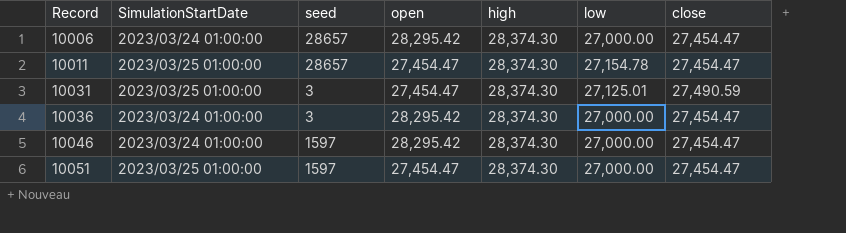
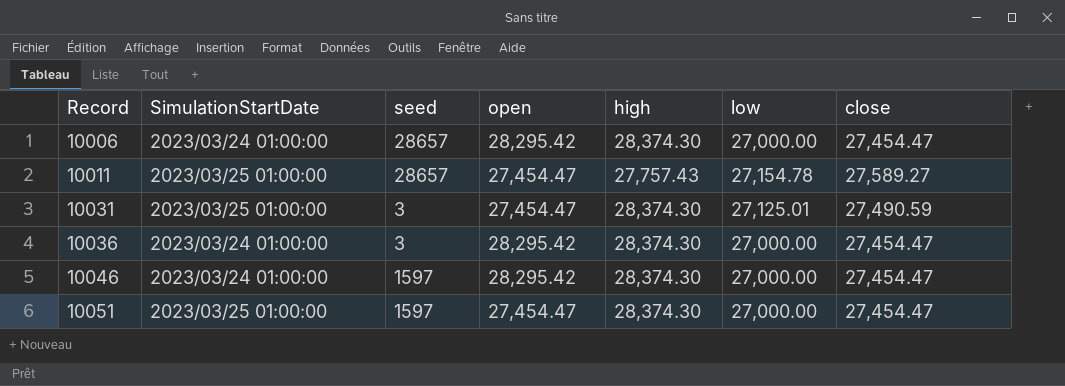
10011 | high: 28,374.30 -> 27,757.43
10011 | close: 27,454.47 -> 27,589.27

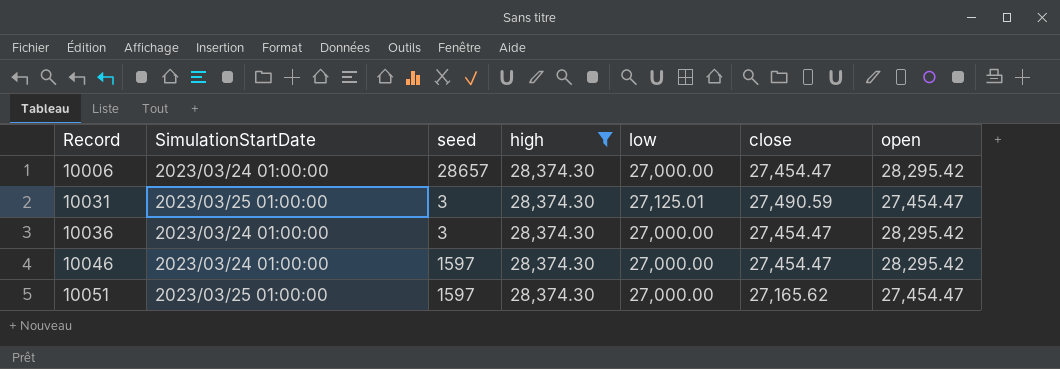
filter: none -> high = 28,374.30
column open | position: 4 -> 7
10051 | close: 27,454.47 -> 27,165.62

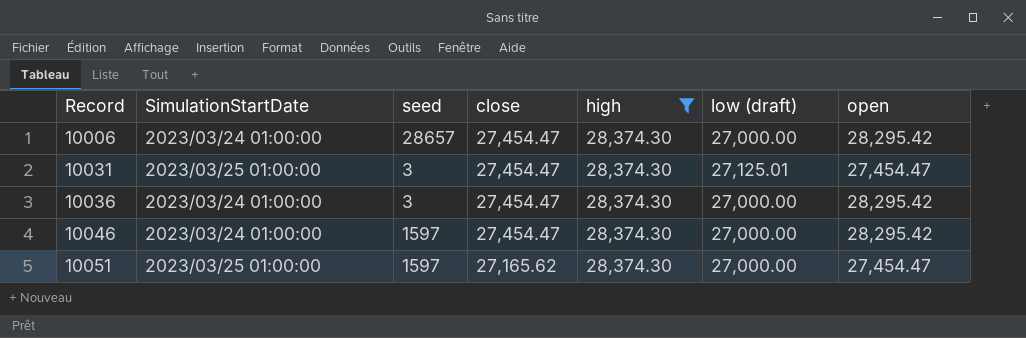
column close | position: 6 -> 4
column name: low -> low (draft)
10031 | close: 27,490.59 -> 27,454.47

